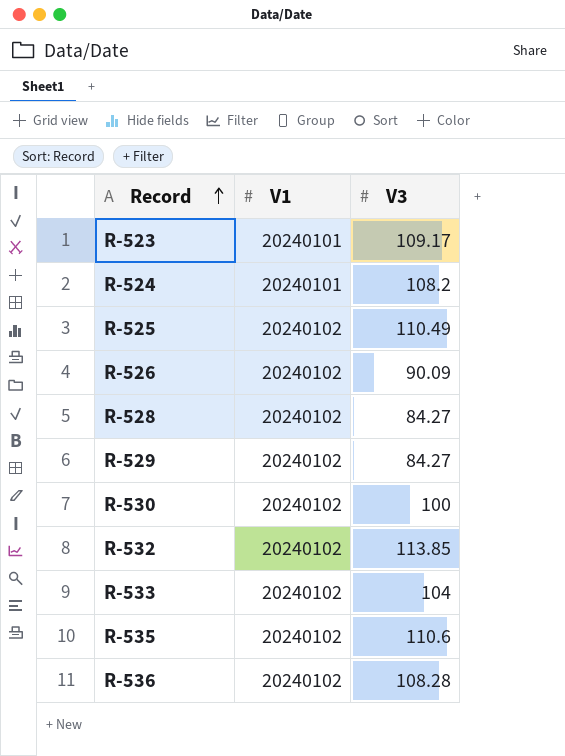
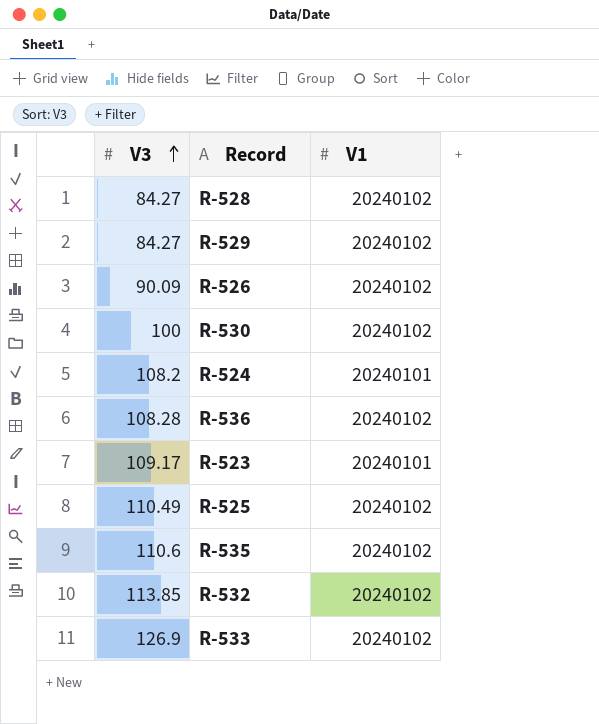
row order: Record ascending -> V3 ascending
column V3 | position: 3 -> 1
R-533 | V3: 104 -> 126.9

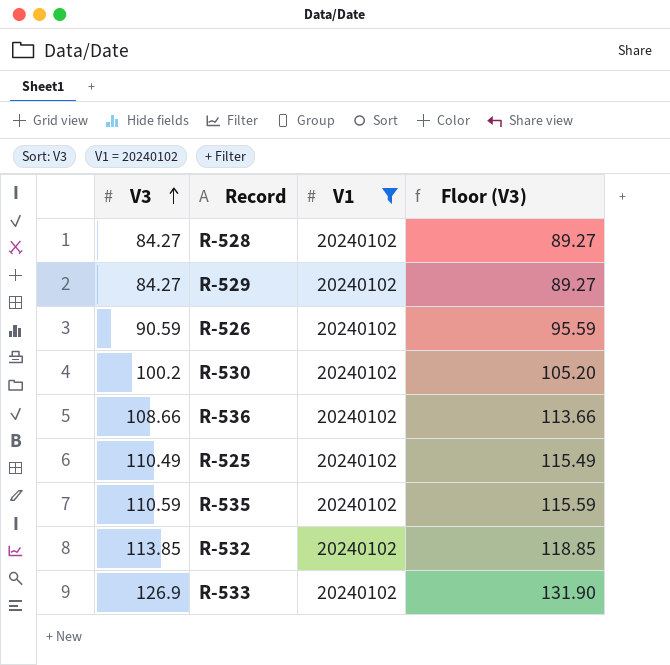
filter: none -> V1 = 20240102
column Floor (V3) | formula: none -> [V3] + 5
R-526 | V3: 90.09 -> 90.59
R-530 | V3: 100 -> 100.2
R-536 | V3: 108.28 -> 108.66
R-535 | V3: 110.6 -> 110.59

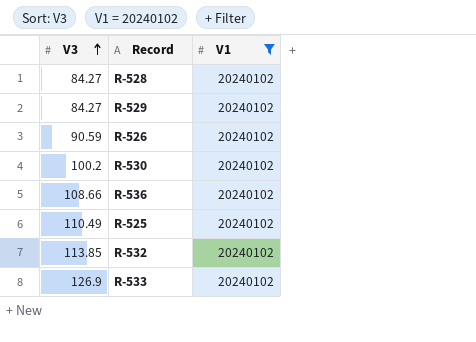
column Floor (V3) | formula: [V3] + 5 -> none
row R-535: 110.59 | 20240102 | 115.59 -> none

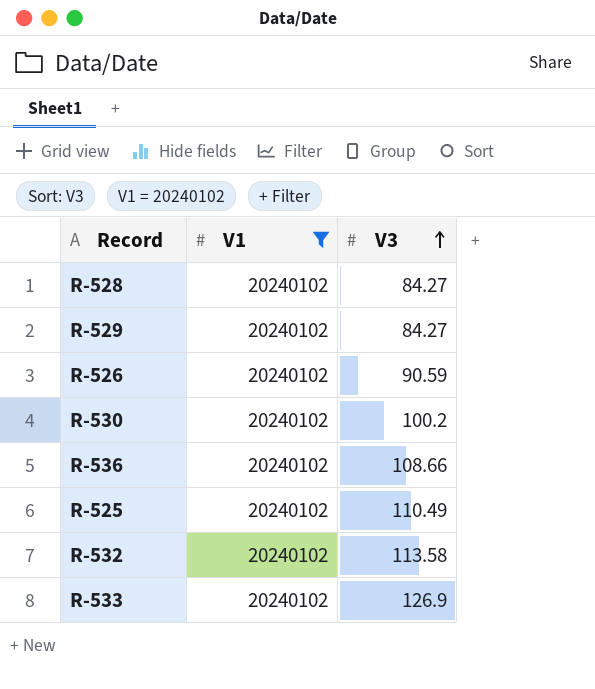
column V3 | position: 1 -> 3
R-532 | V3: 113.85 -> 113.58

